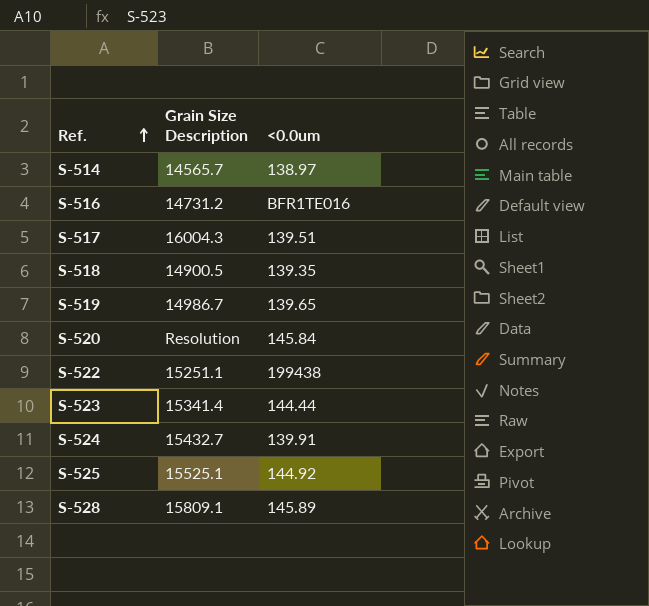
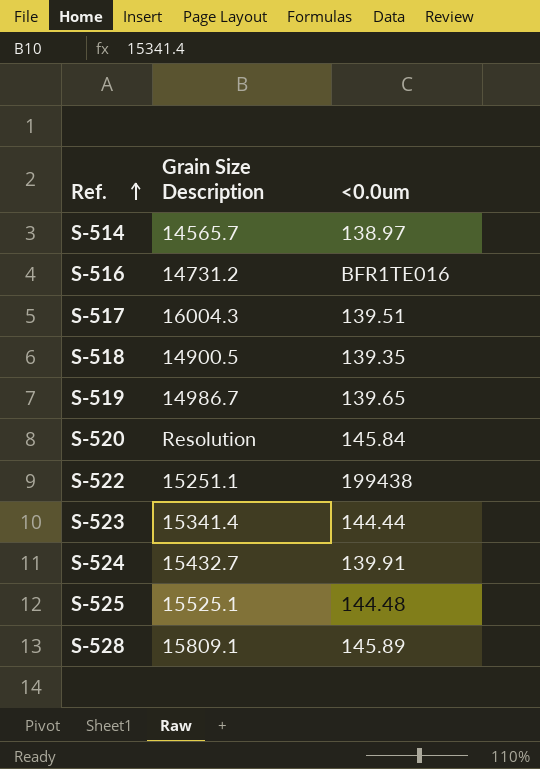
S-525 | <0.0um: 144.92 -> 144.48

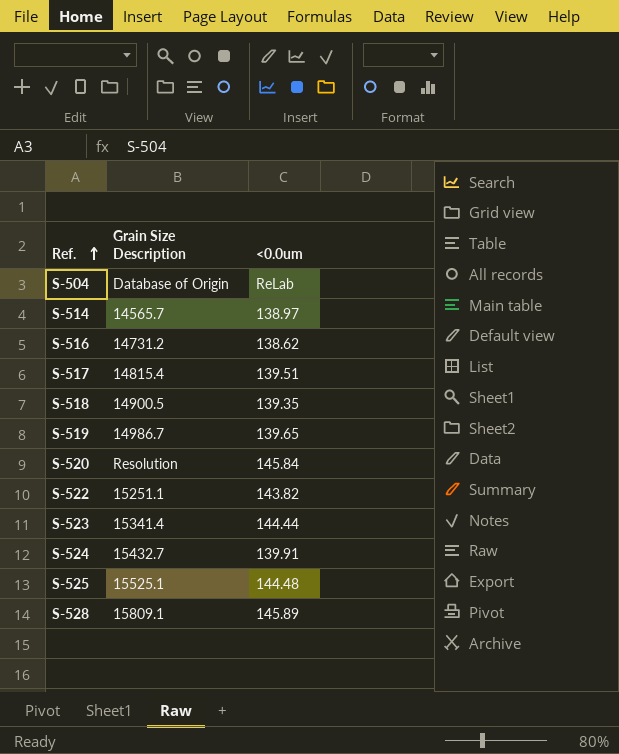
row S-504: none -> Database of Origin | ReLab
S-516 | <0.0um: BFR1TE016 -> 138.62
S-517 | Grain Size Description: 16004.3 -> 14815.4
S-522 | <0.0um: 199438 -> 143.82

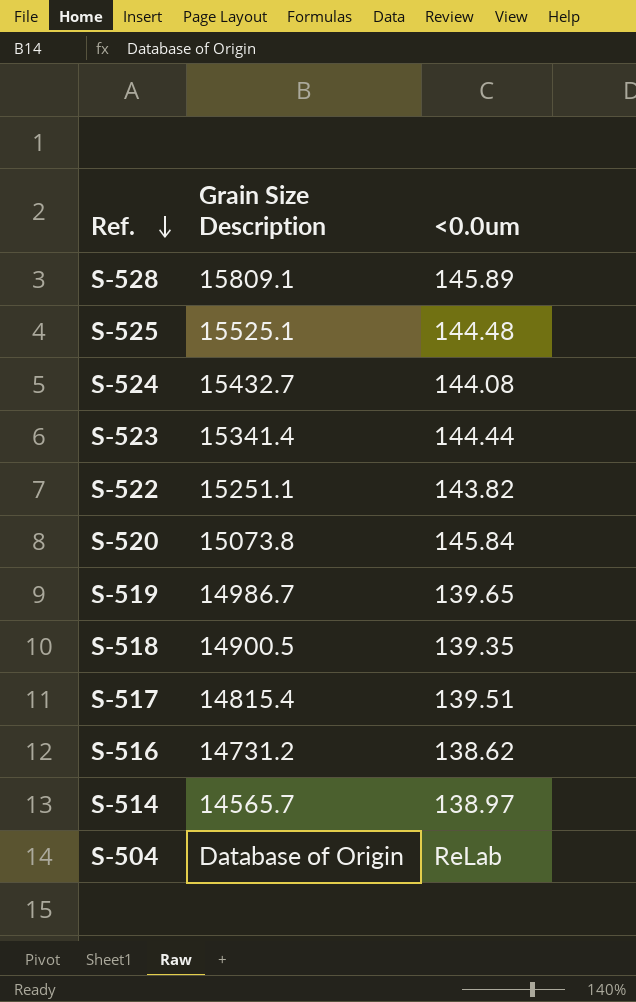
row order: Ref. ascending -> Ref. descending
S-524 | <0.0um: 139.91 -> 144.08
S-520 | Grain Size Description: Resolution -> 15073.8

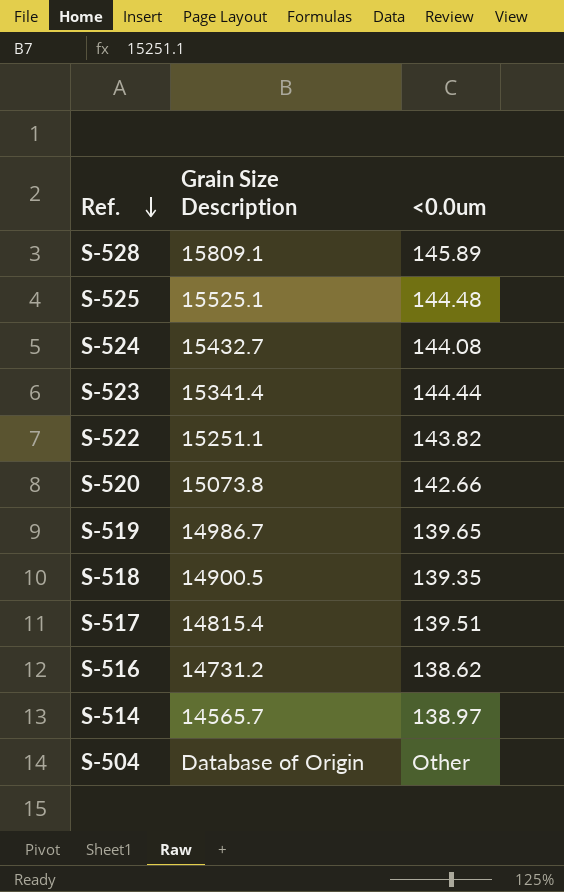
S-520 | <0.0um: 145.84 -> 142.66
S-504 | <0.0um: ReLab -> Other

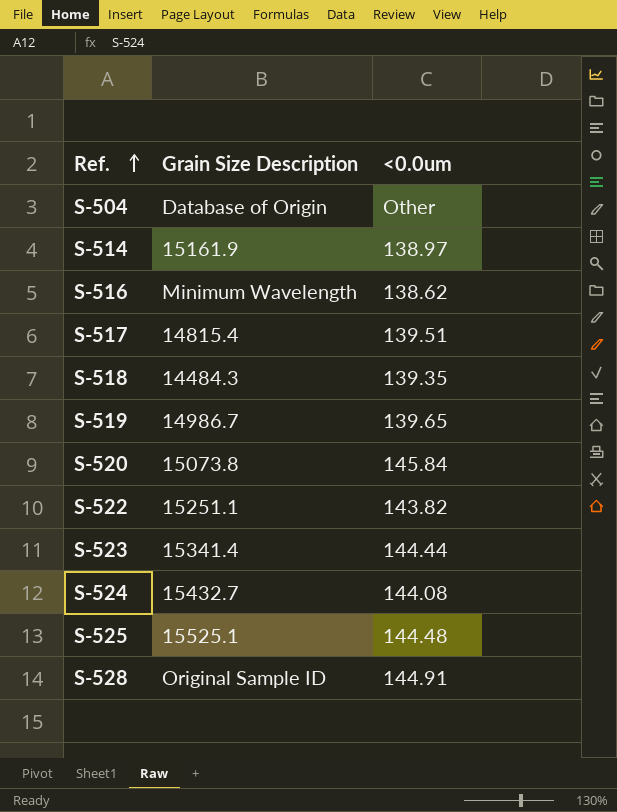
row order: Ref. descending -> Ref. ascending
S-514 | Grain Size Description: 14565.7 -> 15161.9
S-516 | Grain Size Description: 14731.2 -> Minimum Wavelength
S-518 | Grain Size Description: 14900.5 -> 14484.3
S-520 | <0.0um: 142.66 -> 145.84
S-528 | Grain Size Description: 15809.1 -> Original Sample ID
S-528 | <0.0um: 145.89 -> 144.91

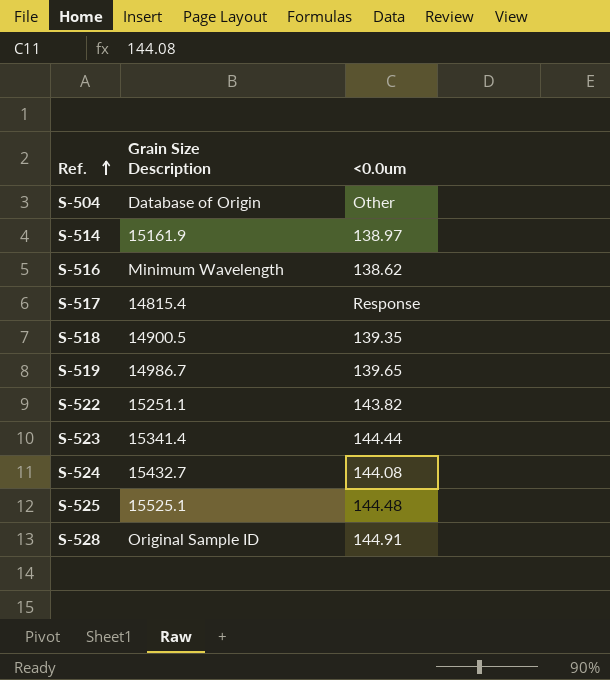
row S-520: 15073.8 | 145.84 -> none
S-517 | <0.0um: 139.51 -> Response
S-518 | Grain Size Description: 14484.3 -> 14900.5

